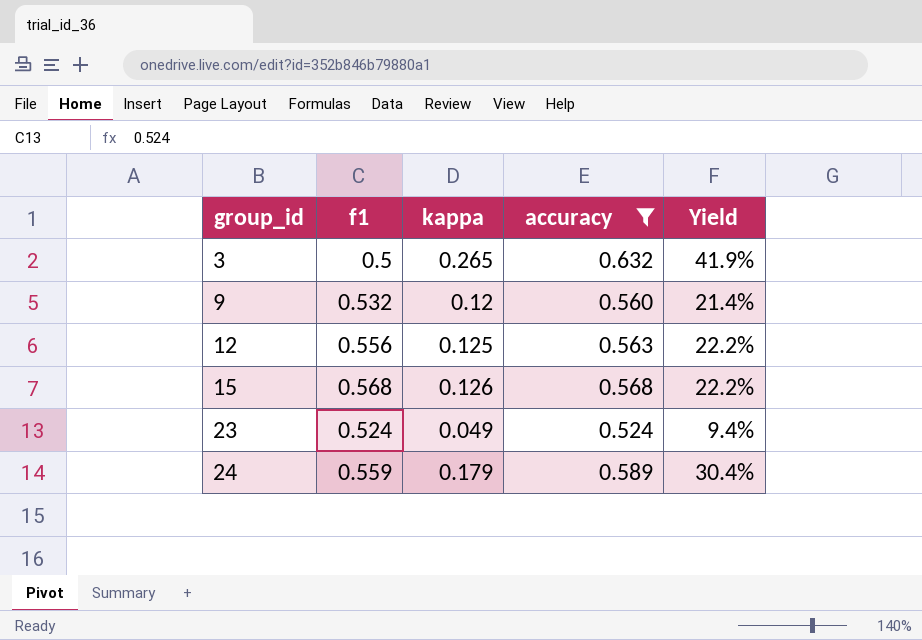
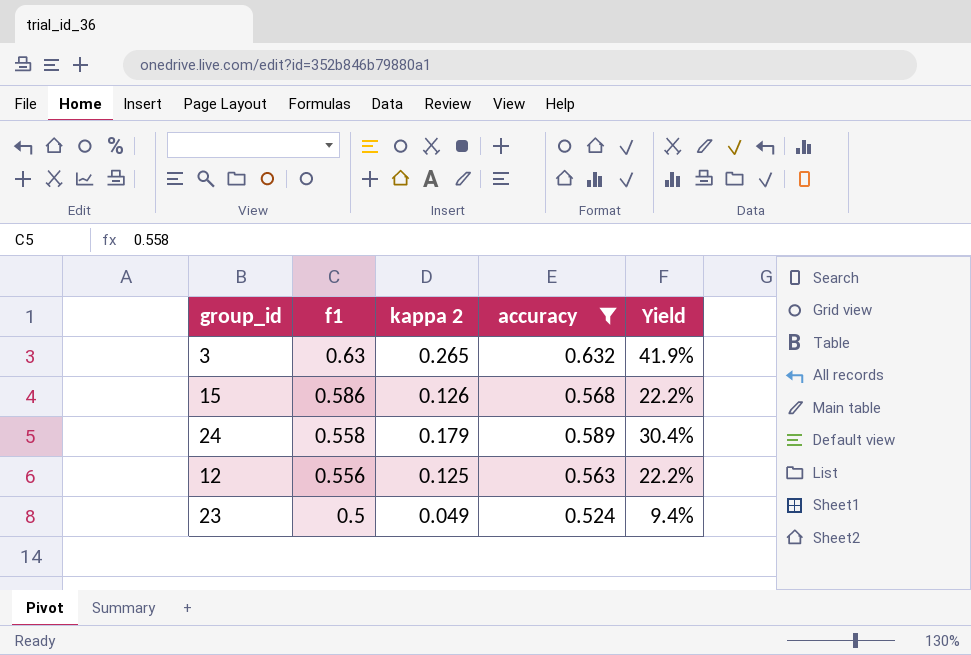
row order: group_id ascending -> f1 descending
column name: kappa -> kappa 2
row 9: 0.532 | 0.12 | 0.560 | 21.4% -> none
3 | f1: 0.5 -> 0.63
15 | f1: 0.568 -> 0.586
24 | f1: 0.559 -> 0.558
23 | f1: 0.524 -> 0.5

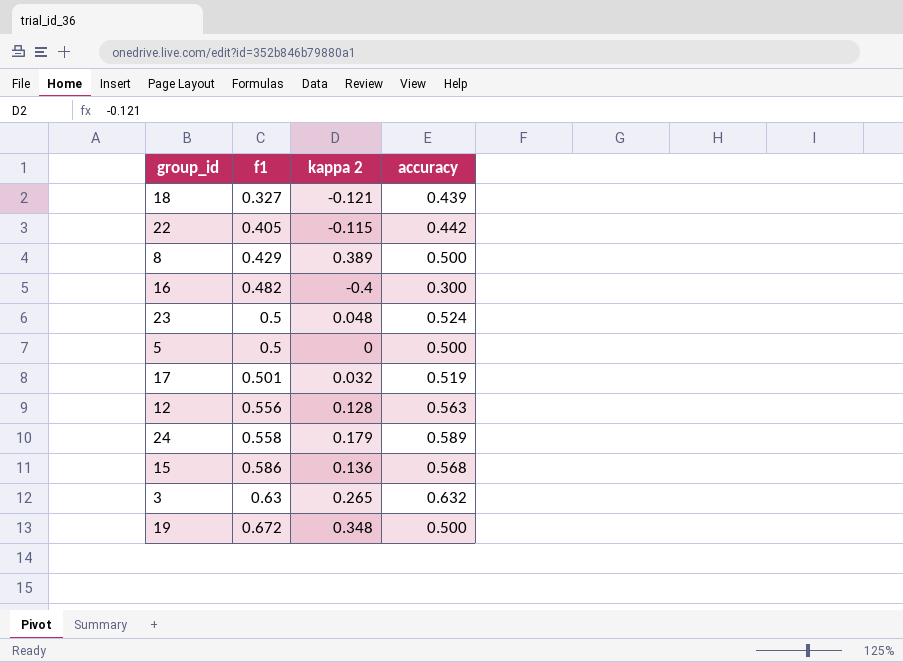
filter: accuracy >= 0.524 -> none
row order: f1 descending -> f1 ascending
column Yield | formula: [kappa 2] / [accuracy] -> none
23 | kappa 2: 0.049 -> 0.048
12 | kappa 2: 0.125 -> 0.128
15 | kappa 2: 0.126 -> 0.136

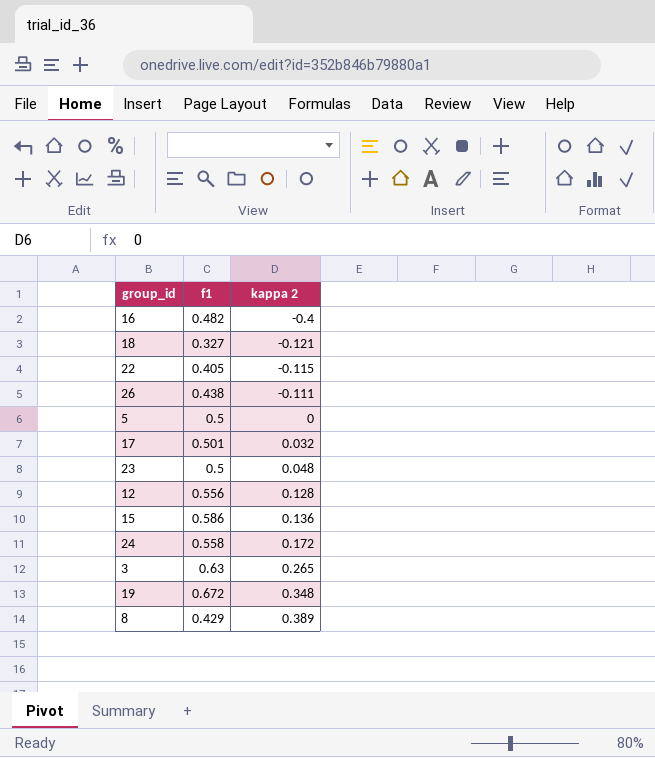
row order: f1 ascending -> kappa 2 ascending
column accuracy | position: 4 -> none
row 26: none -> 0.438 | -0.111
24 | kappa 2: 0.179 -> 0.172

